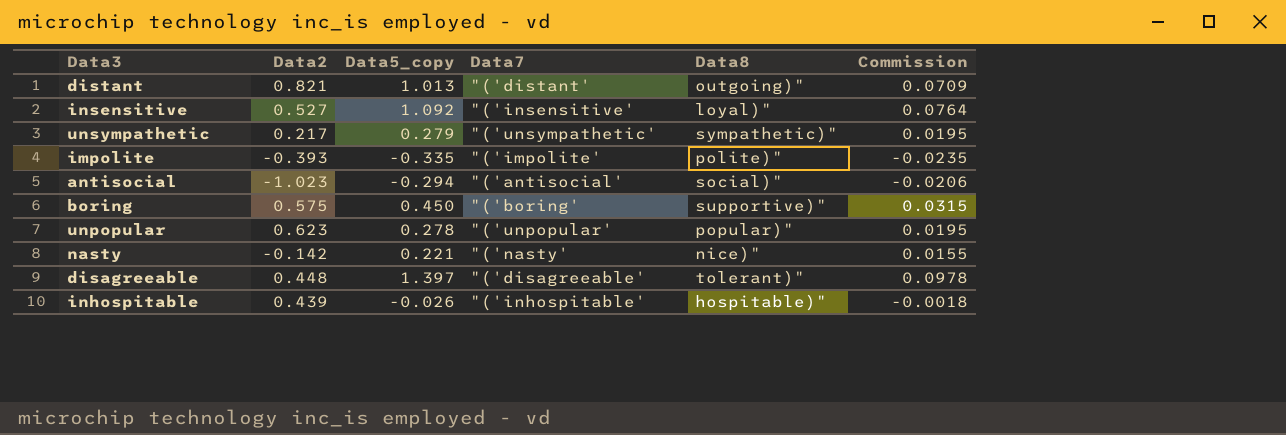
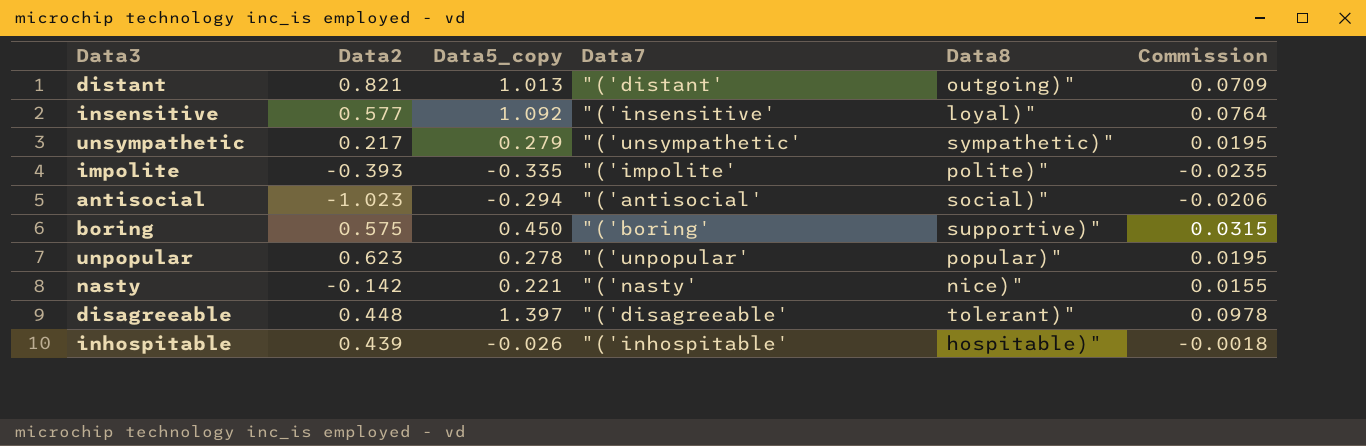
insensitive | Data2: 0.527 -> 0.577

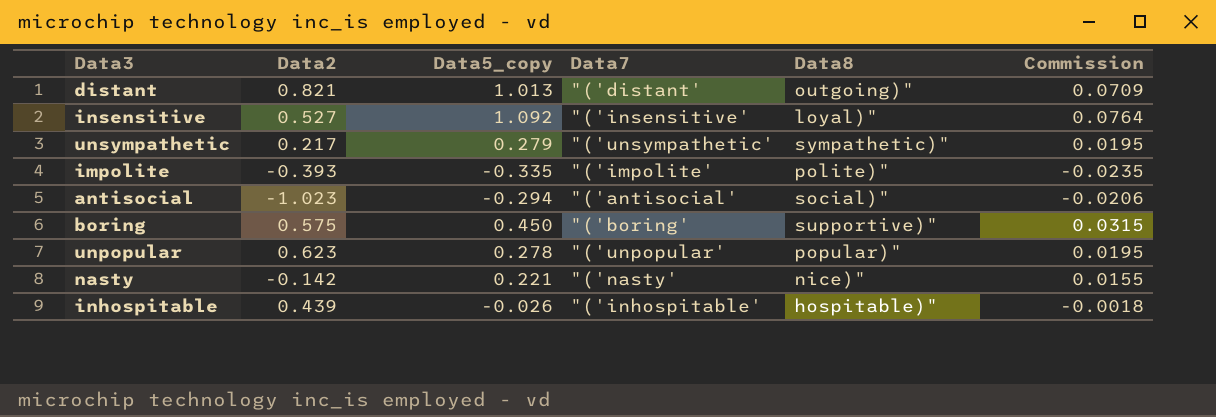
row disagreeable: 0.448 | 1.397 | "('disagreeable' | tolerant)" | 0.0978 -> none
insensitive | Data2: 0.577 -> 0.527

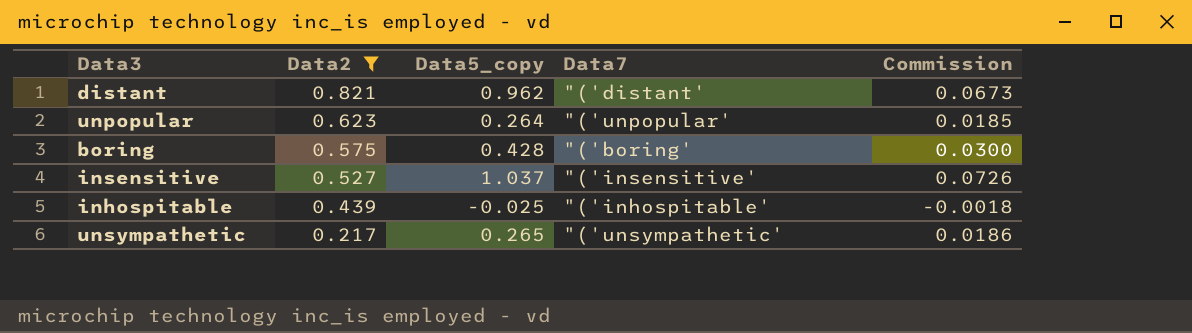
filter: none -> Data2 >= 0.217
row order: none -> Data2 descending
column Data8 | position: 5 -> none
distant | Data5_copy: 1.013 -> 0.962
distant | Commission: 0.0709 -> 0.0673
unpopular | Data5_copy: 0.278 -> 0.264
unpopular | Commission: 0.0195 -> 0.0185
boring | Data5_copy: 0.450 -> 0.428
boring | Commission: 0.0315 -> 0.0300
insensitive | Data5_copy: 1.092 -> 1.037
insensitive | Commission: 0.0764 -> 0.0726
inhospitable | Data5_copy: -0.026 -> -0.025
unsympathetic | Data5_copy: 0.279 -> 0.265
unsympathetic | Commission: 0.0195 -> 0.0186

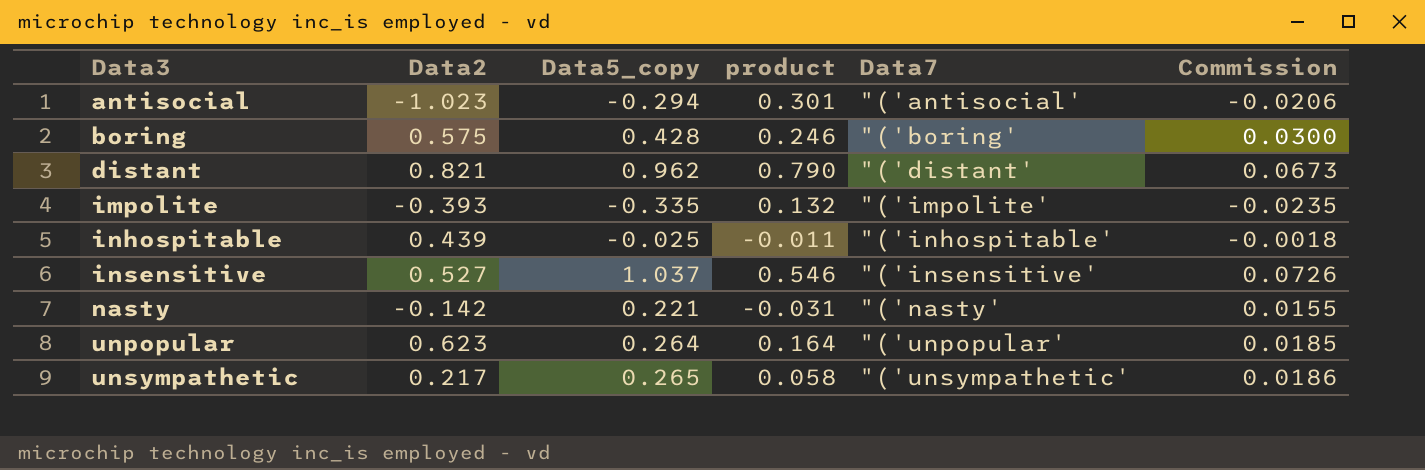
filter: Data2 >= 0.217 -> none
row order: Data2 descending -> Data3 ascending
column product | formula: none -> [Data2] * [Data5_copy]

